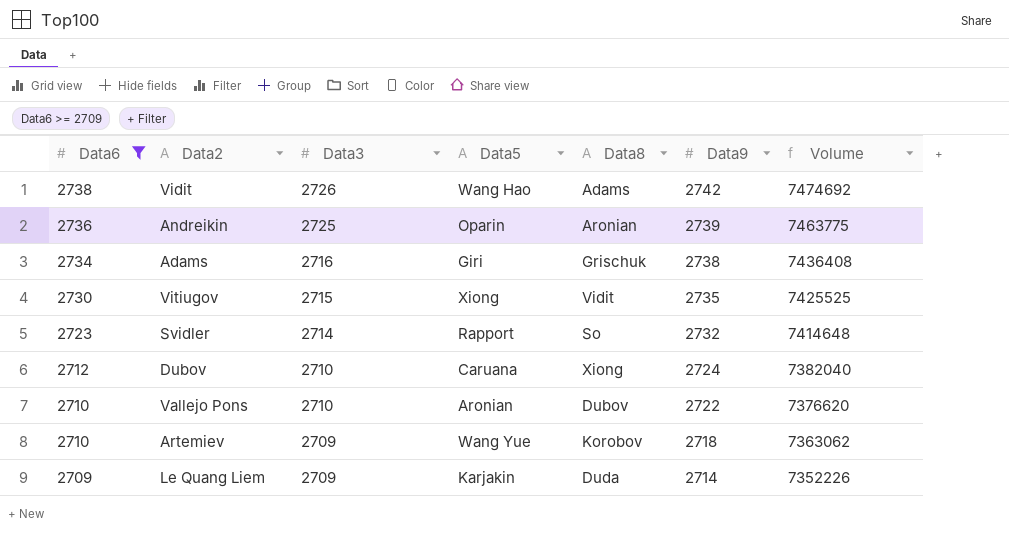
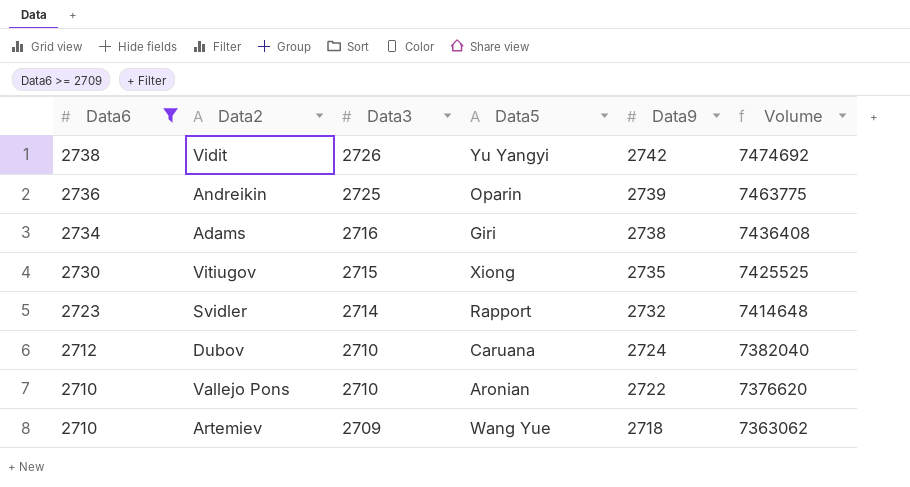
column Data8 | position: 5 -> none
row Le Quang Liem: 2709 | 2709 | Karjakin | Duda | 2714 | 7352226 -> none
Vidit | Data5: Wang Hao -> Yu Yangyi

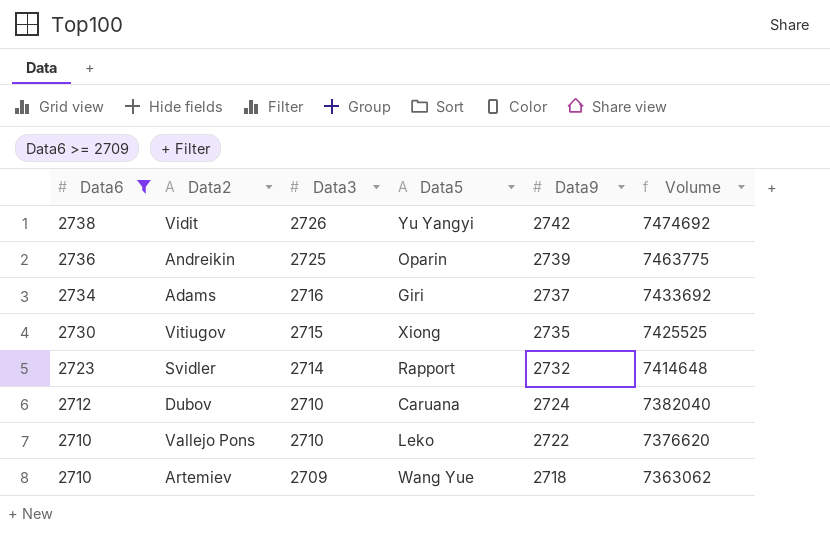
Adams | Data9: 2738 -> 2737
Adams | Volume: 7436408 -> 7433692
Vallejo Pons | Data5: Aronian -> Leko

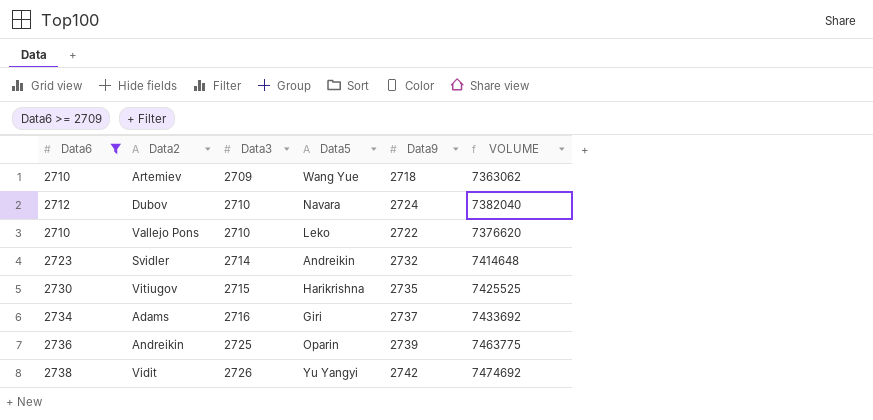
row order: Data6 descending -> Data3 ascending
column name: Volume -> VOLUME
Dubov | Data5: Caruana -> Navara
Svidler | Data5: Rapport -> Andreikin
Vitiugov | Data5: Xiong -> Harikrishna

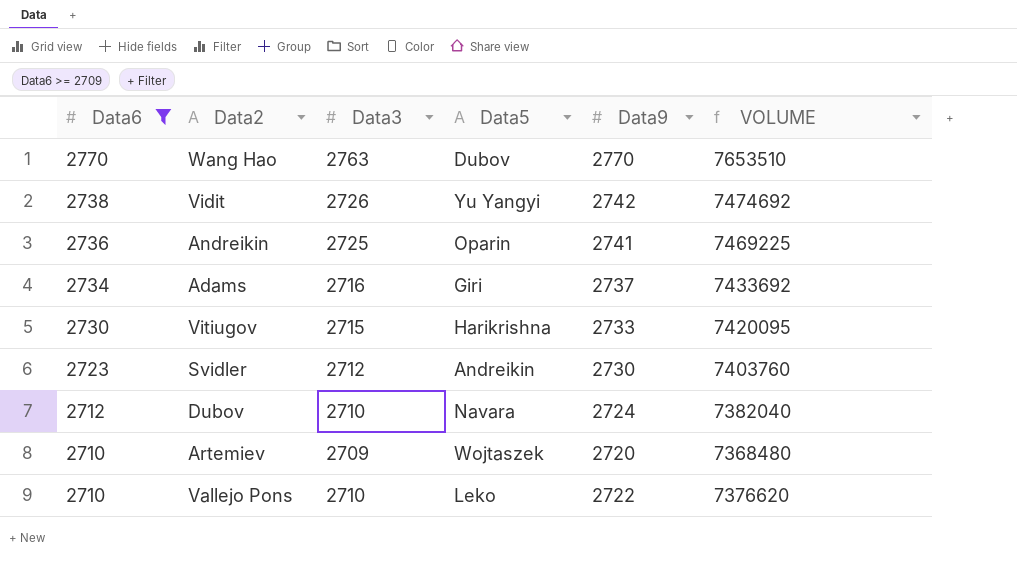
row order: Data3 ascending -> Data6 descending
row Wang Hao: none -> 2770 | 2763 | Dubov | 2770 | 7653510
Andreikin | Data9: 2739 -> 2741
Andreikin | VOLUME: 7463775 -> 7469225
Vitiugov | Data9: 2735 -> 2733
Vitiugov | VOLUME: 7425525 -> 7420095
Svidler | Data3: 2714 -> 2712
Svidler | Data9: 2732 -> 2730
Svidler | VOLUME: 7414648 -> 7403760
Artemiev | Data5: Wang Yue -> Wojtaszek
Artemiev | Data9: 2718 -> 2720
Artemiev | VOLUME: 7363062 -> 7368480

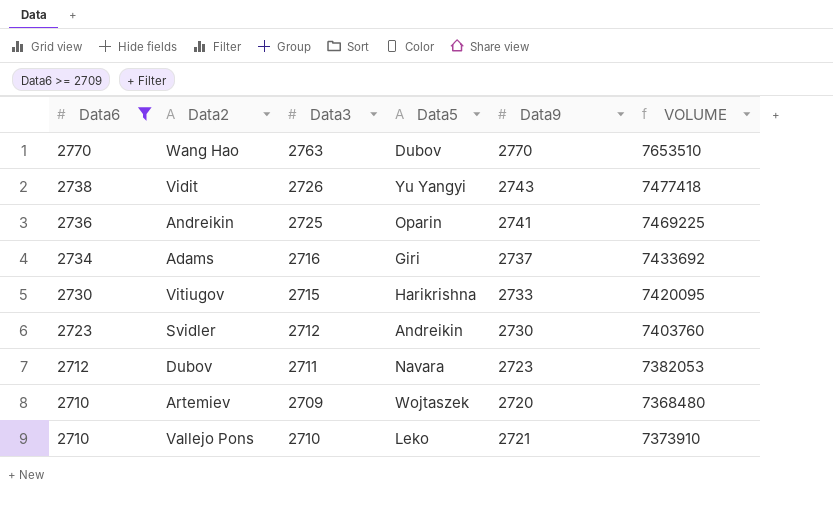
Vidit | Data9: 2742 -> 2743
Vidit | VOLUME: 7474692 -> 7477418
Dubov | Data3: 2710 -> 2711
Dubov | Data9: 2724 -> 2723
Dubov | VOLUME: 7382040 -> 7382053
Vallejo Pons | Data9: 2722 -> 2721
Vallejo Pons | VOLUME: 7376620 -> 7373910

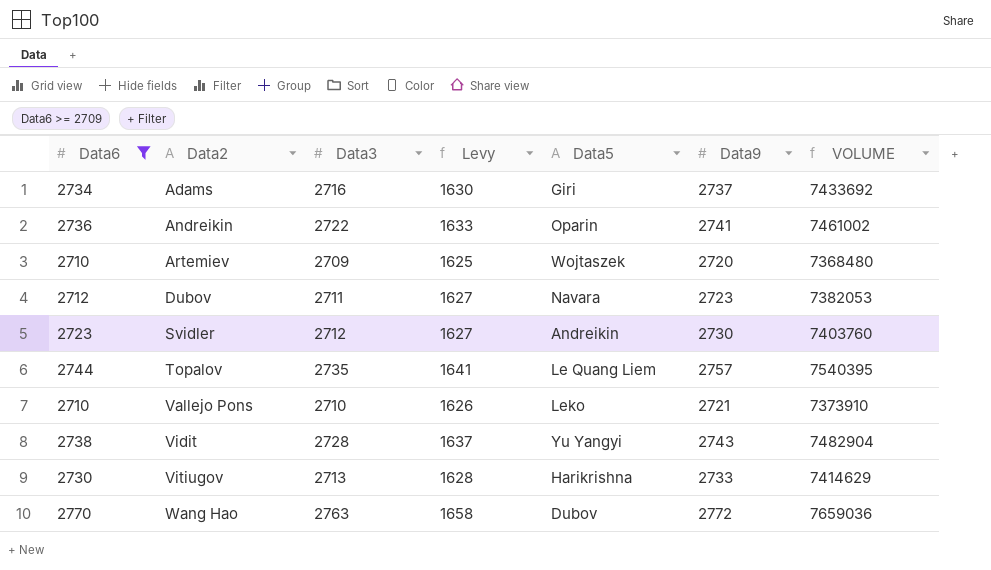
row order: Data6 descending -> Data2 ascending
column Levy | formula: none -> [Data3] * 0.6
Andreikin | Data3: 2725 -> 2722
Andreikin | VOLUME: 7469225 -> 7461002
row Topalov: none -> 2744 | 2735 | 1641 | Le Quang Liem | 2757 | 7540395
Vidit | Data3: 2726 -> 2728
Vidit | VOLUME: 7477418 -> 7482904
Vitiugov | Data3: 2715 -> 2713
Vitiugov | VOLUME: 7420095 -> 7414629
Wang Hao | Data9: 2770 -> 2772
Wang Hao | VOLUME: 7653510 -> 7659036

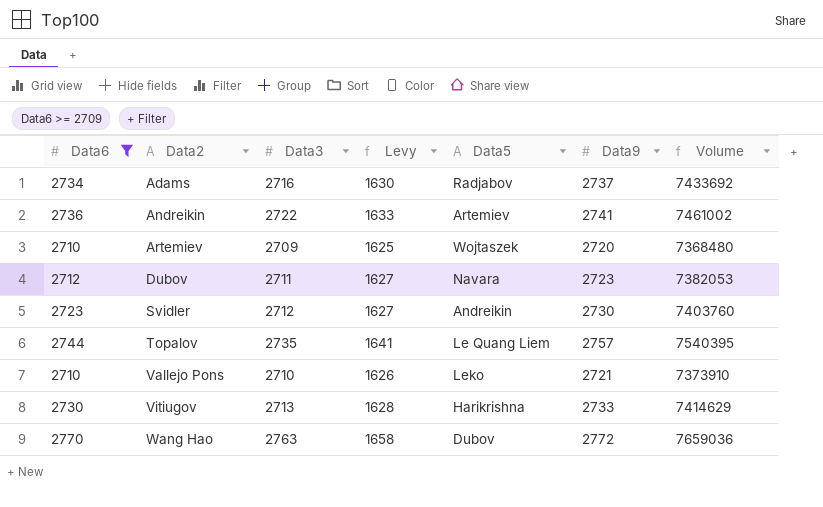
column name: VOLUME -> Volume
row Vidit: 2738 | 2728 | 1637 | Yu Yangyi | 2743 | 7482904 -> none
Adams | Data5: Giri -> Radjabov
Andreikin | Data5: Oparin -> Artemiev

